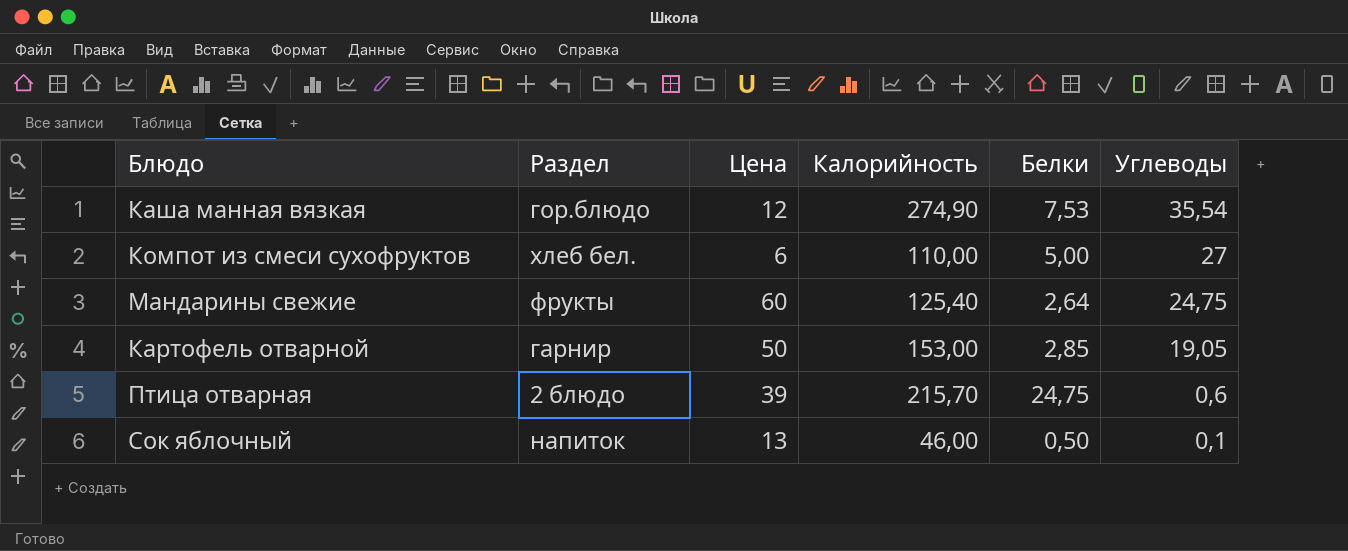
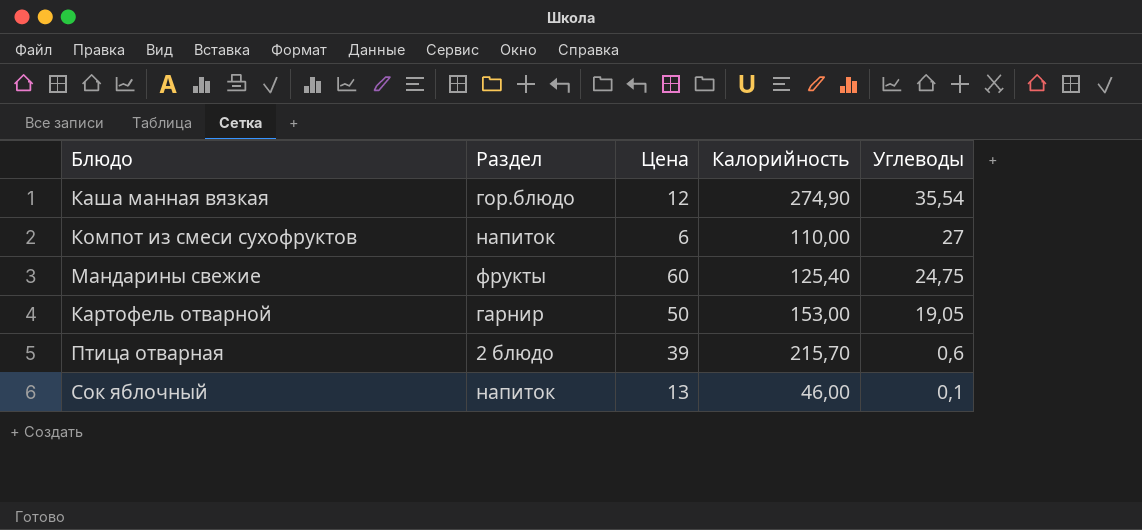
column Белки | position: 5 -> none
Компот из смеси сухофруктов | Раздел: хлеб бел. -> напиток

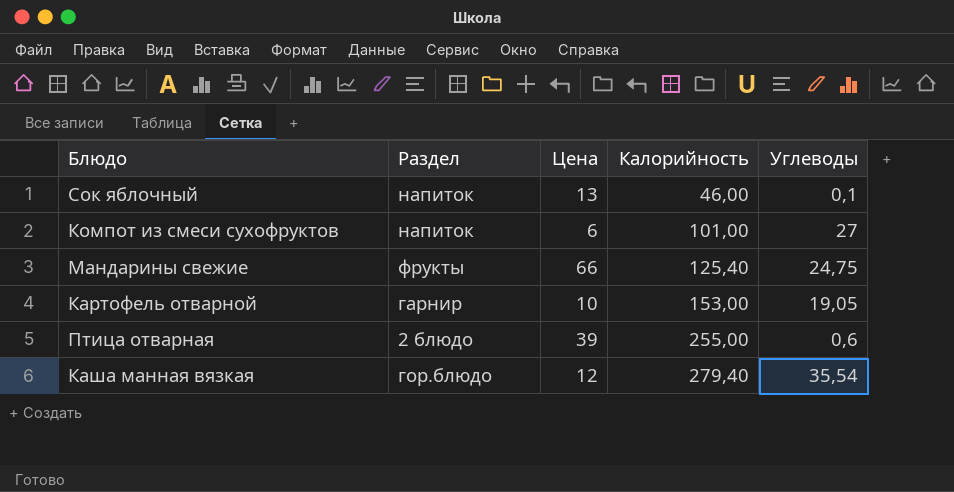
row order: Углеводы descending -> Калорийность ascending
Компот из смеси сухофруктов | Калорийность: 110,00 -> 101,00
Мандарины свежие | Цена: 60 -> 66
Картофель отварной | Цена: 50 -> 10
Птица отварная | Калорийность: 215,70 -> 255,00
Каша манная вязкая | Калорийность: 274,90 -> 279,40

